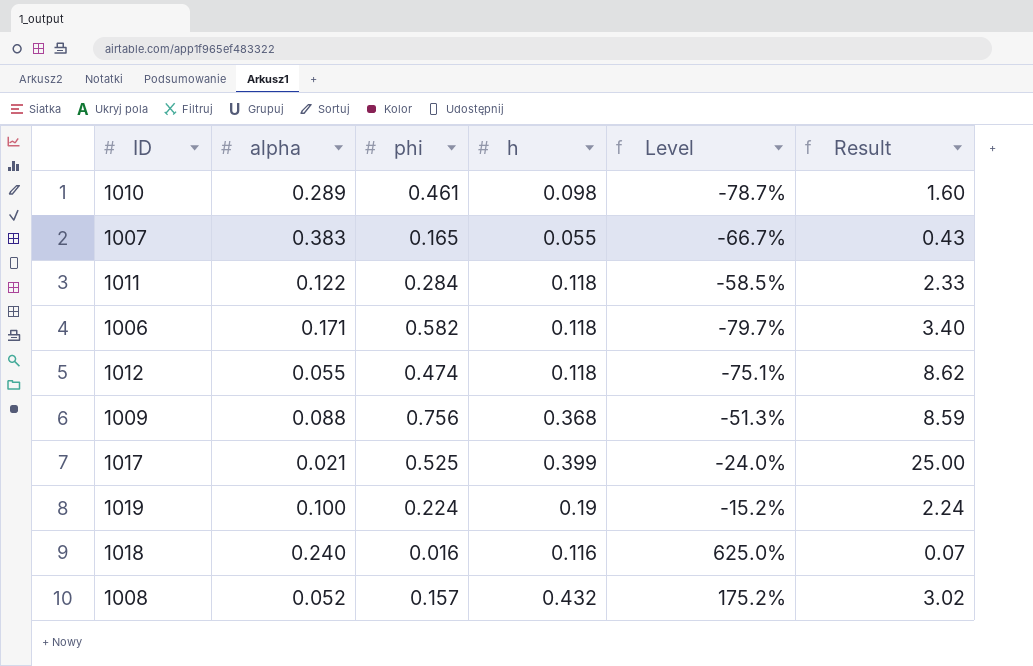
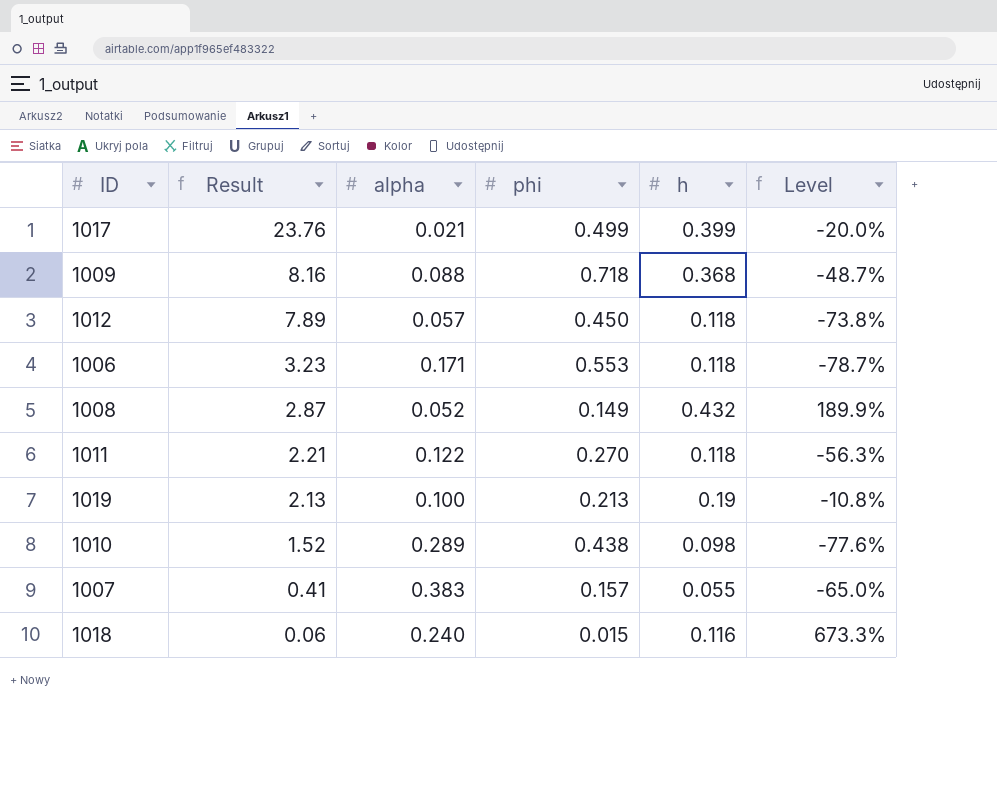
row order: none -> Result descending
column Result | position: 6 -> 2
1017 | Result: 25.00 -> 23.76
1017 | phi: 0.525 -> 0.499
1017 | Level: -24.0% -> -20.0%
1009 | Result: 8.59 -> 8.16
1009 | phi: 0.756 -> 0.718
1009 | Level: -51.3% -> -48.7%
1012 | Result: 8.62 -> 7.89
1012 | alpha: 0.055 -> 0.057
1012 | phi: 0.474 -> 0.450
1012 | Level: -75.1% -> -73.8%
1006 | Result: 3.40 -> 3.23
1006 | phi: 0.582 -> 0.553
1006 | Level: -79.7% -> -78.7%
1008 | Result: 3.02 -> 2.87
1008 | phi: 0.157 -> 0.149
1008 | Level: 175.2% -> 189.9%
1011 | Result: 2.33 -> 2.21
1011 | phi: 0.284 -> 0.270
1011 | Level: -58.5% -> -56.3%
1019 | Result: 2.24 -> 2.13
1019 | phi: 0.224 -> 0.213
1019 | Level: -15.2% -> -10.8%
1010 | Result: 1.60 -> 1.52
1010 | phi: 0.461 -> 0.438
1010 | Level: -78.7% -> -77.6%
1007 | Result: 0.43 -> 0.41
1007 | phi: 0.165 -> 0.157
1007 | Level: -66.7% -> -65.0%
1018 | Result: 0.07 -> 0.06
1018 | phi: 0.016 -> 0.015
1018 | Level: 625.0% -> 673.3%

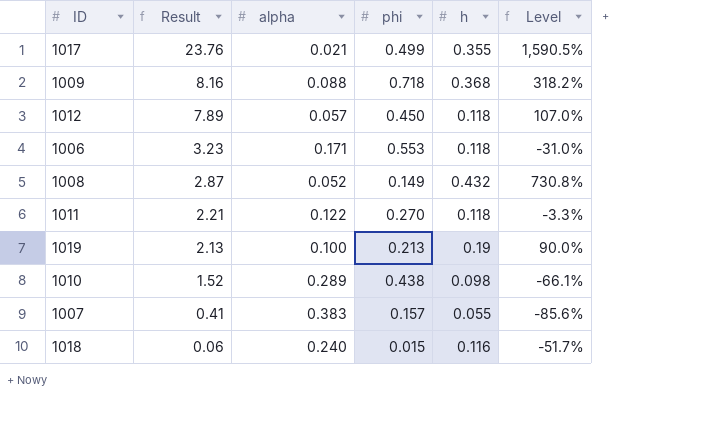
column Level | formula: ([h] - [phi]) / [phi] -> ([h] - [alpha]) / [alpha]
1017 | h: 0.399 -> 0.355

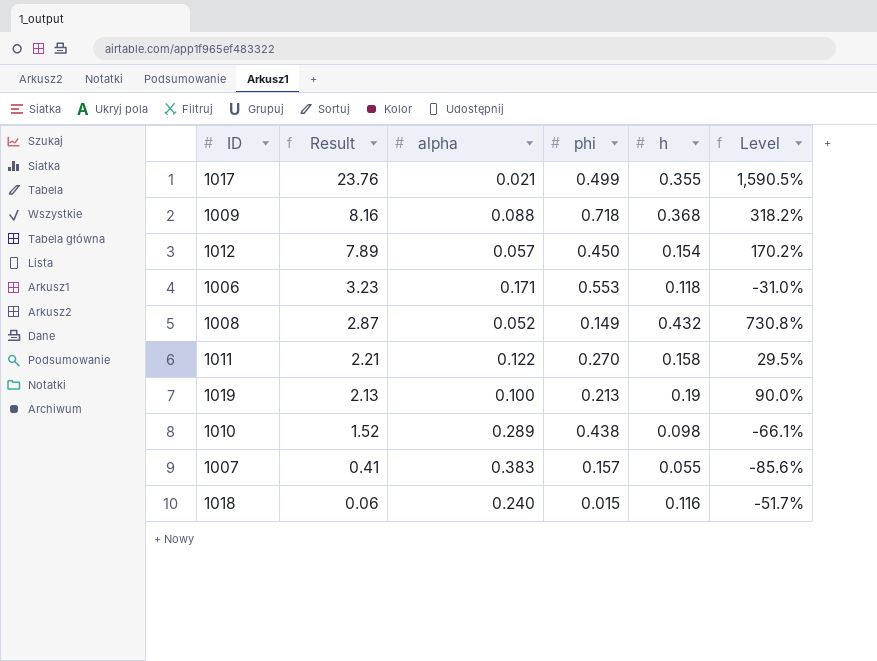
1012 | h: 0.118 -> 0.154
1012 | Level: 107.0% -> 170.2%
1011 | h: 0.118 -> 0.158
1011 | Level: -3.3% -> 29.5%

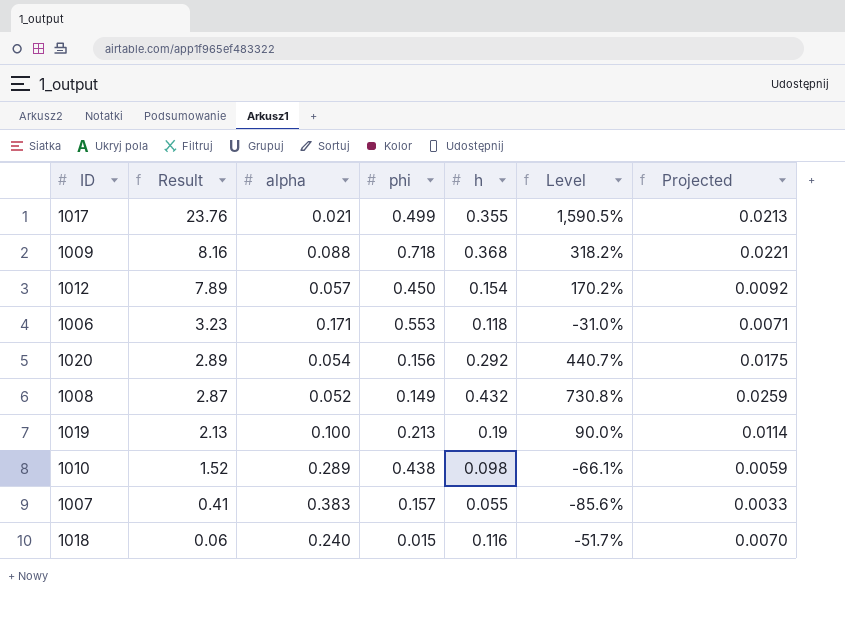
column Projected | formula: none -> [h] * 0.06
row 1011: 2.21 | 0.122 | 0.270 | 0.158 | 29.5% -> none
row 1020: none -> 2.89 | 0.054 | 0.156 | 0.292 | 440.7% | 0.0175

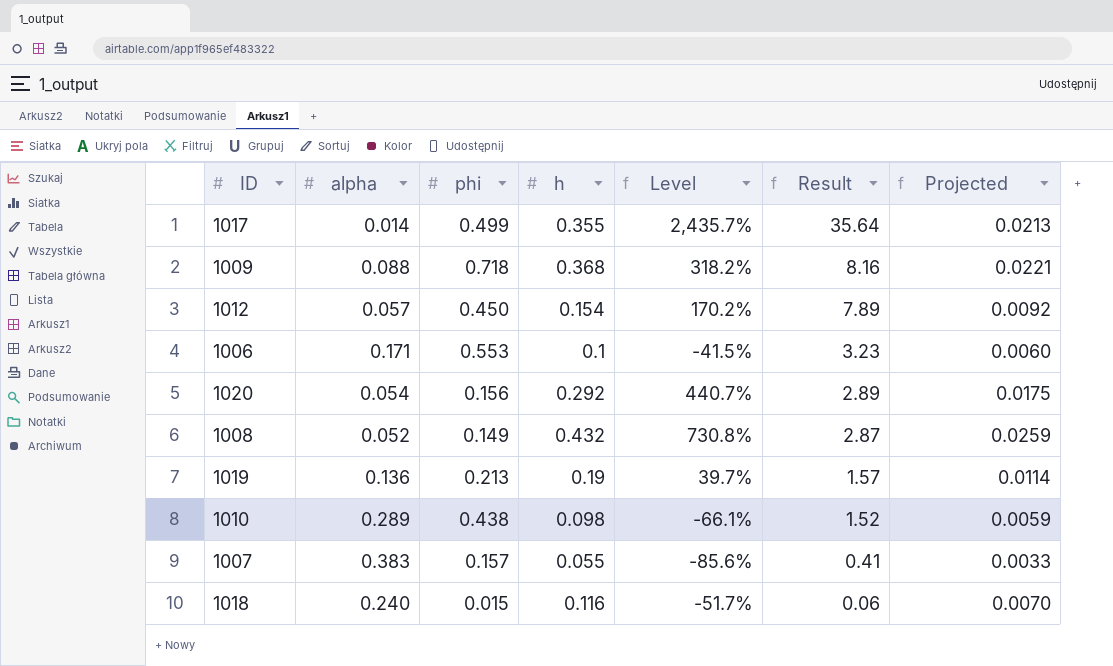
column Result | position: 2 -> 6
1017 | alpha: 0.021 -> 0.014
1017 | Level: 1,590.5% -> 2,435.7%
1017 | Result: 23.76 -> 35.64
1006 | h: 0.118 -> 0.1
1006 | Level: -31.0% -> -41.5%
1006 | Projected: 0.0071 -> 0.0060
1019 | alpha: 0.100 -> 0.136
1019 | Level: 90.0% -> 39.7%
1019 | Result: 2.13 -> 1.57

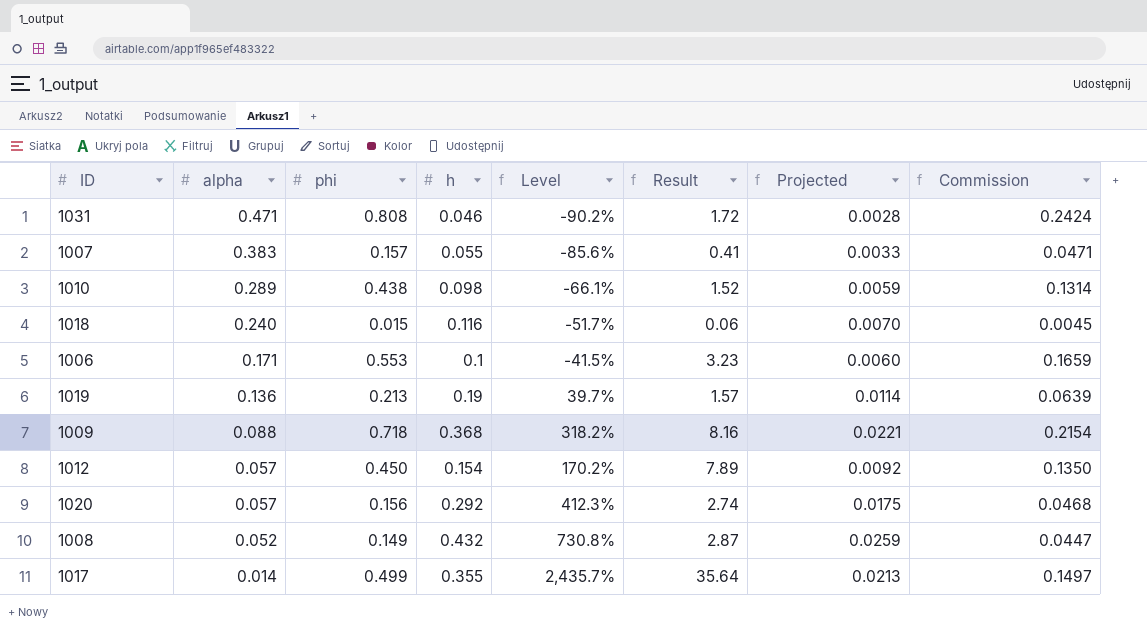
row order: Result descending -> alpha descending
column Commission | formula: none -> [phi] * 0.3
row 1031: none -> 0.471 | 0.808 | 0.046 | -90.2% | 1.72 | 0.0028 | 0.2424
1020 | alpha: 0.054 -> 0.057
1020 | Level: 440.7% -> 412.3%
1020 | Result: 2.89 -> 2.74

